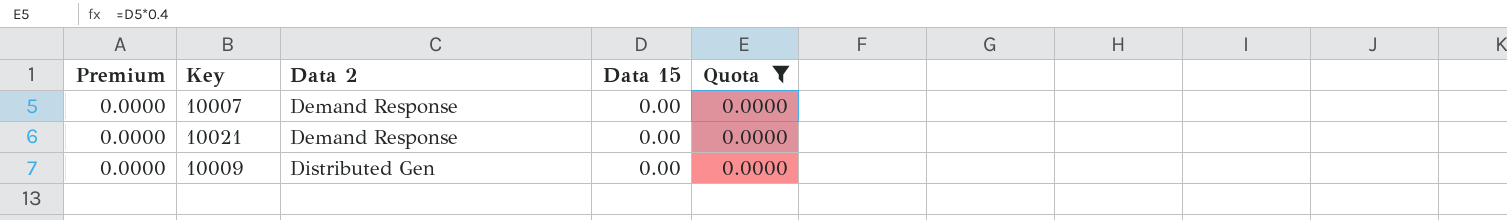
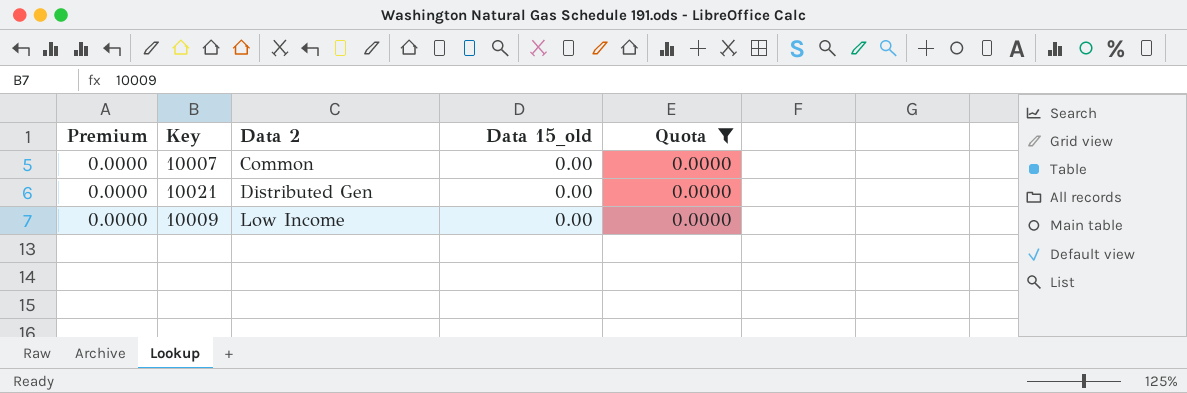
column name: Data 15 -> Data 15_old
10007 | Data 2: Demand Response -> Common
10021 | Data 2: Demand Response -> Distributed Gen
10009 | Data 2: Distributed Gen -> Low Income

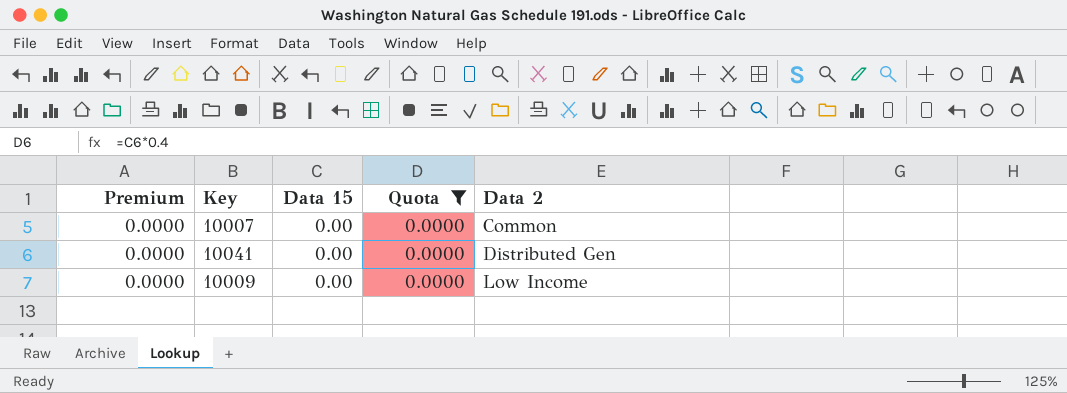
column name: Data 15_old -> Data 15
column Data 2 | position: 3 -> 5
row 10021: 0.0000 | Distributed Gen | 0.00 | 0.0000 -> none
row 10041: none -> 0.0000 | 0.00 | 0.0000 | Distributed Gen

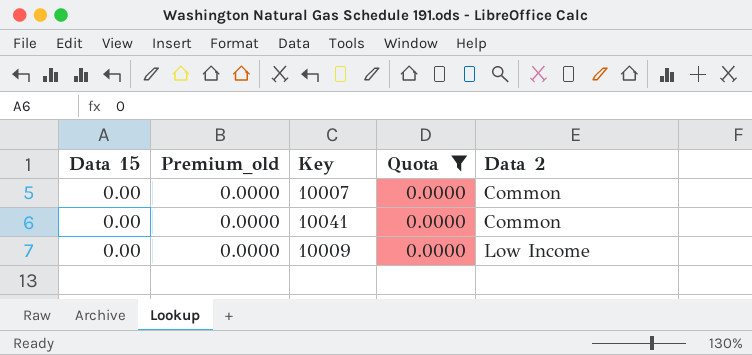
column Data 15 | position: 3 -> 1
column name: Premium -> Premium_old
10041 | Data 2: Distributed Gen -> Common

